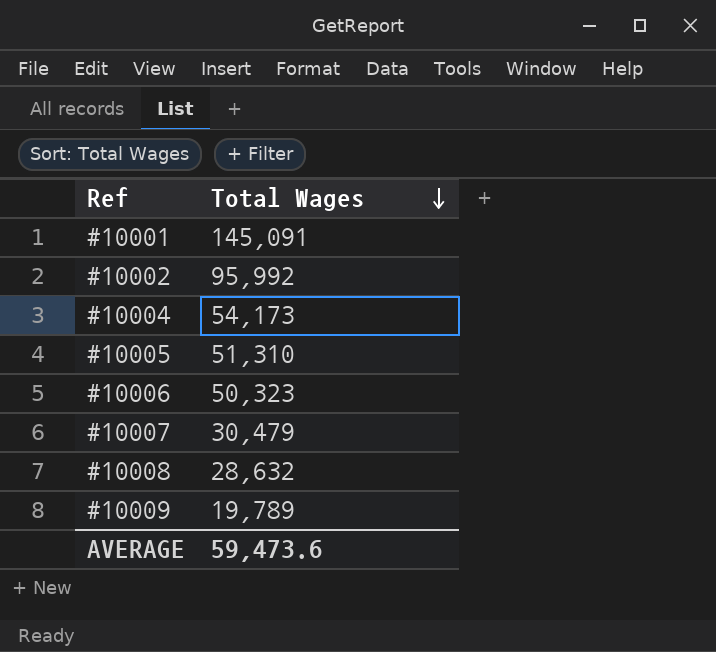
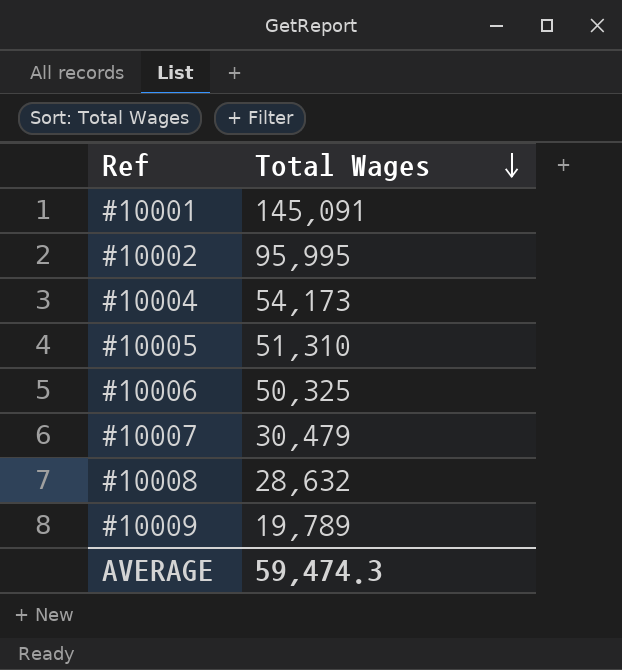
#10002 | Total Wages: 95,992 -> 95,995
#10006 | Total Wages: 50,323 -> 50,325
AVERAGE | Total Wages: 59,473.6 -> 59,474.3

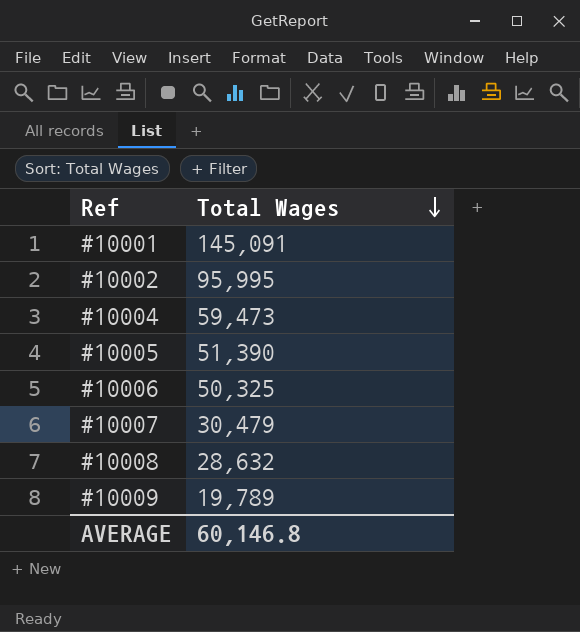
#10004 | Total Wages: 54,173 -> 59,473
#10005 | Total Wages: 51,310 -> 51,390
AVERAGE | Total Wages: 59,474.3 -> 60,146.8

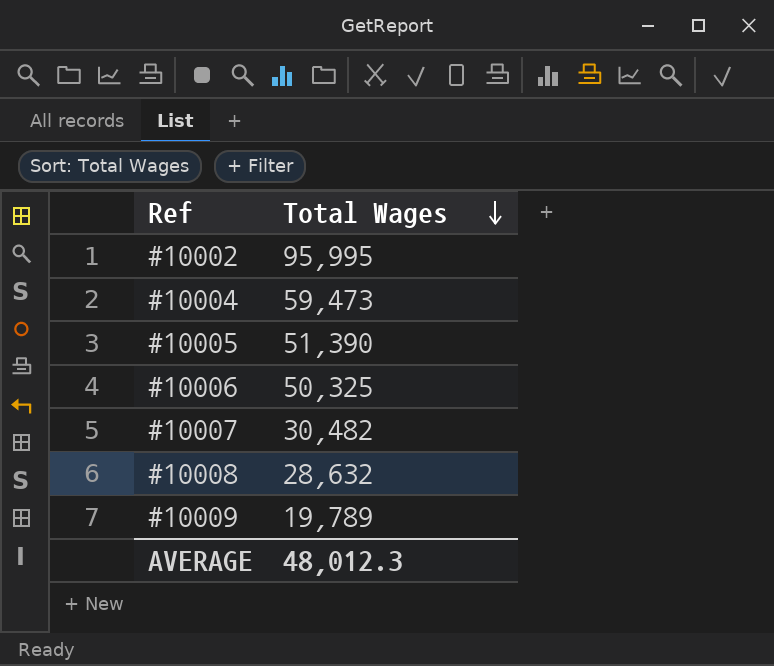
row #10001: 145,091 -> none
#10007 | Total Wages: 30,479 -> 30,482
AVERAGE | Total Wages: 60,146.8 -> 48,012.3

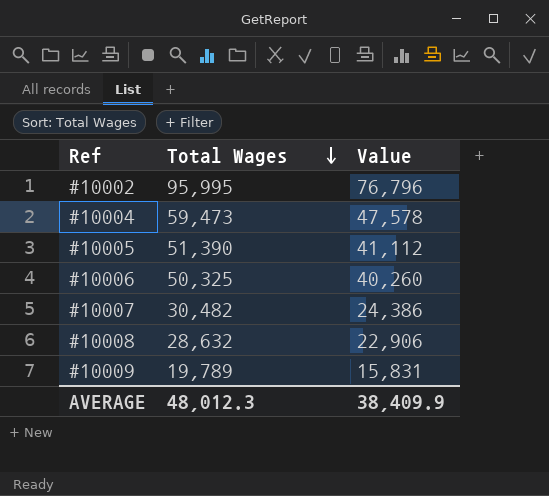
column Value | formula: none -> [Total Wages] * 0.8

